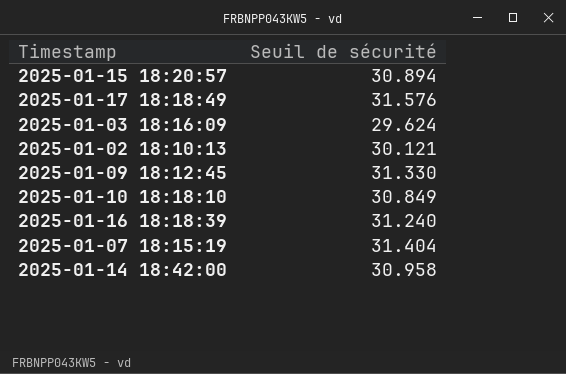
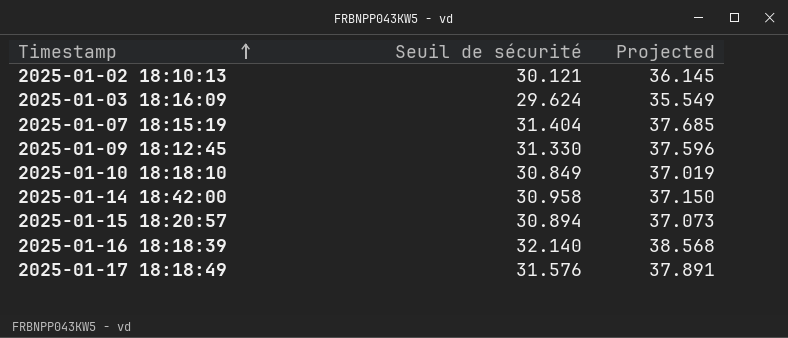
row order: none -> Timestamp ascending
column Projected | formula: none -> [Seuil de sécurité] * 1.2
2025-01-16 18:18:39 | Seuil de sécurité: 31.240 -> 32.140

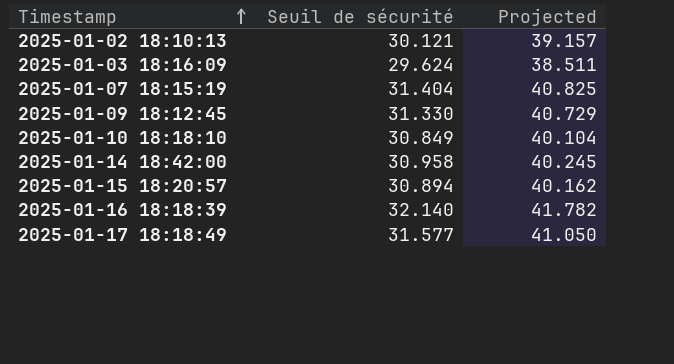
column Projected | formula: [Seuil de sécurité] * 1.2 -> [Seuil de sécurité] * 1.3
2025-01-17 18:18:49 | Seuil de sécurité: 31.576 -> 31.577

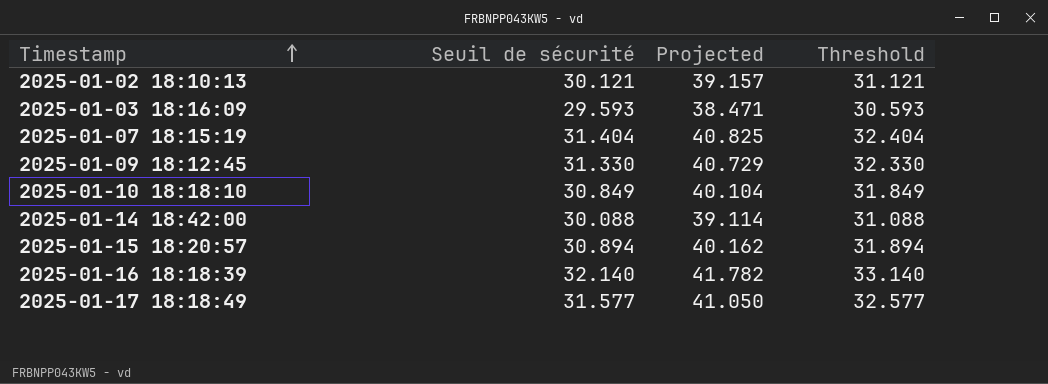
column Threshold | formula: none -> [Seuil de sécurité] + 1
2025-01-03 18:16:09 | Seuil de sécurité: 29.624 -> 29.593
2025-01-03 18:16:09 | Projected: 38.511 -> 38.471
2025-01-14 18:42:00 | Seuil de sécurité: 30.958 -> 30.088
2025-01-14 18:42:00 | Projected: 40.245 -> 39.114

